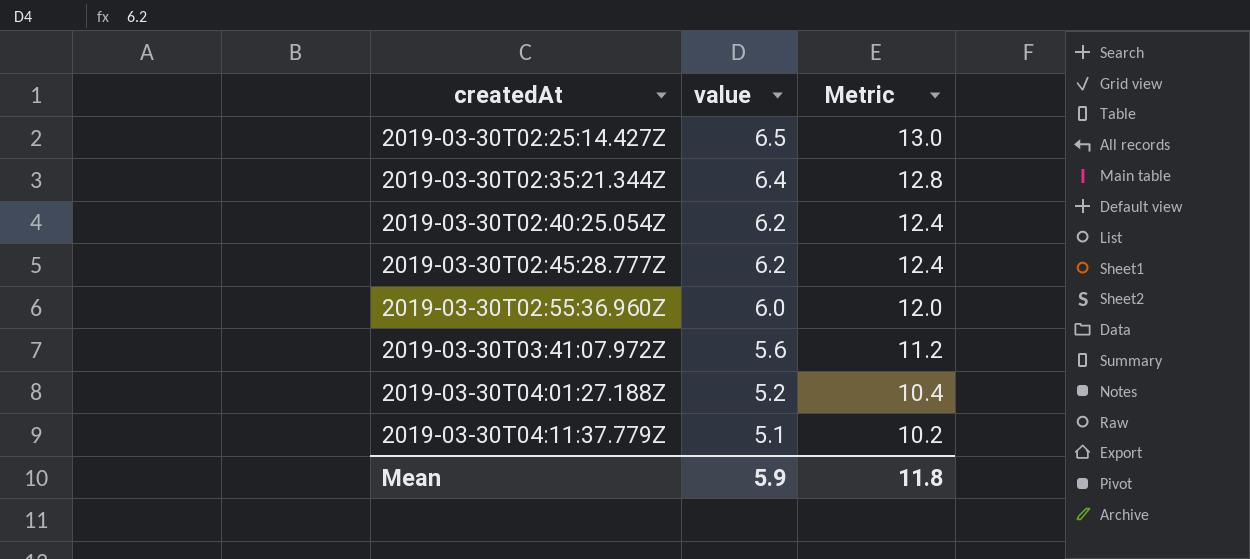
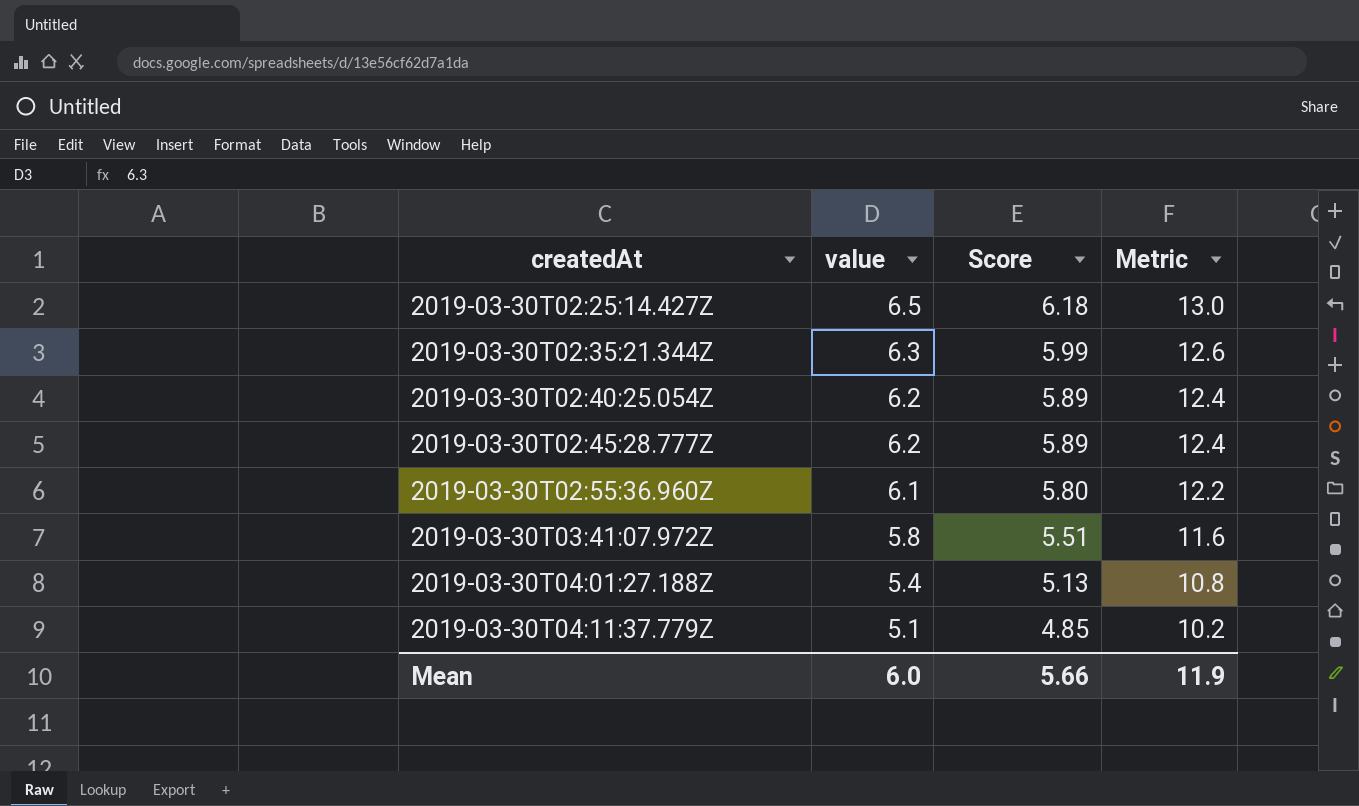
column Score | formula: none -> [value] * 0.95
2019-03-30T02:35:21.344Z | value: 6.4 -> 6.3
2019-03-30T02:35:21.344Z | Metric: 12.8 -> 12.6
2019-03-30T02:55:36.960Z | value: 6.0 -> 6.1
2019-03-30T02:55:36.960Z | Metric: 12.0 -> 12.2
2019-03-30T03:41:07.972Z | value: 5.6 -> 5.8
2019-03-30T03:41:07.972Z | Metric: 11.2 -> 11.6
2019-03-30T04:01:27.188Z | value: 5.2 -> 5.4
2019-03-30T04:01:27.188Z | Metric: 10.4 -> 10.8
Mean | value: 5.9 -> 6.0
Mean | Metric: 11.8 -> 11.9

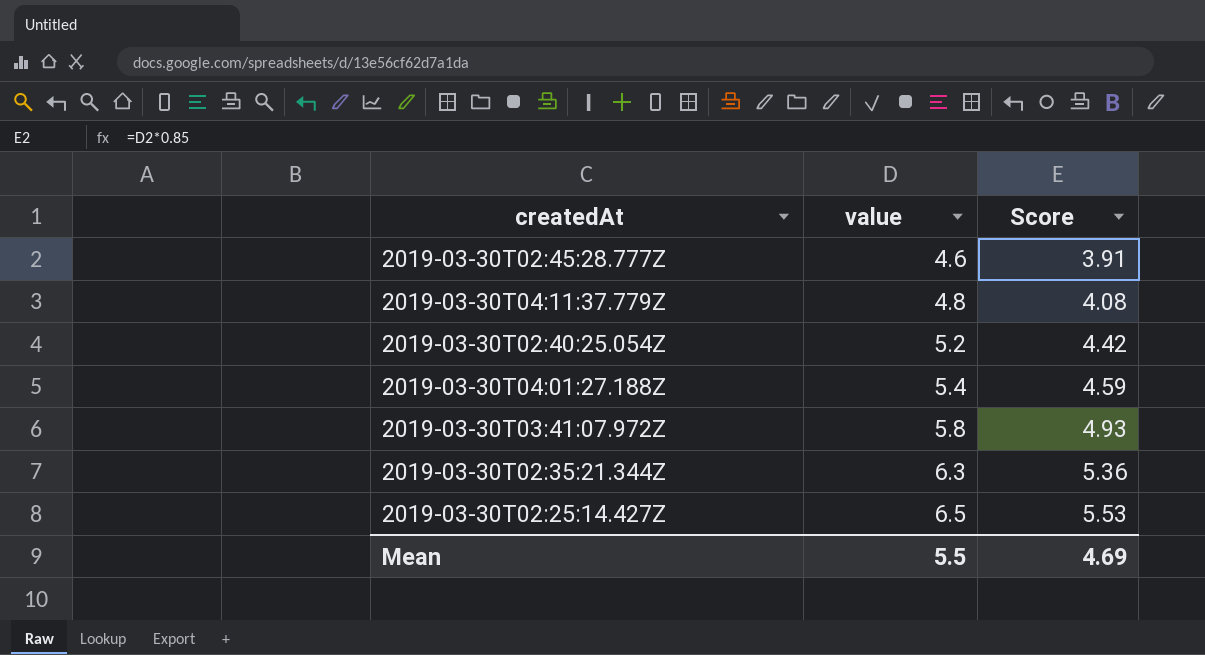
row order: createdAt ascending -> value ascending
column Metric | formula: [value] * 2 -> none
column Score | formula: [value] * 0.95 -> [value] * 0.85
row 2019-03-30T02:55:36.960Z: 6.1 | 5.80 | 12.2 -> none
2019-03-30T02:45:28.777Z | value: 6.2 -> 4.6
2019-03-30T04:11:37.779Z | value: 5.1 -> 4.8
2019-03-30T02:40:25.054Z | value: 6.2 -> 5.2
Mean | value: 6.0 -> 5.5
Mean | Score: 5.66 -> 4.69

